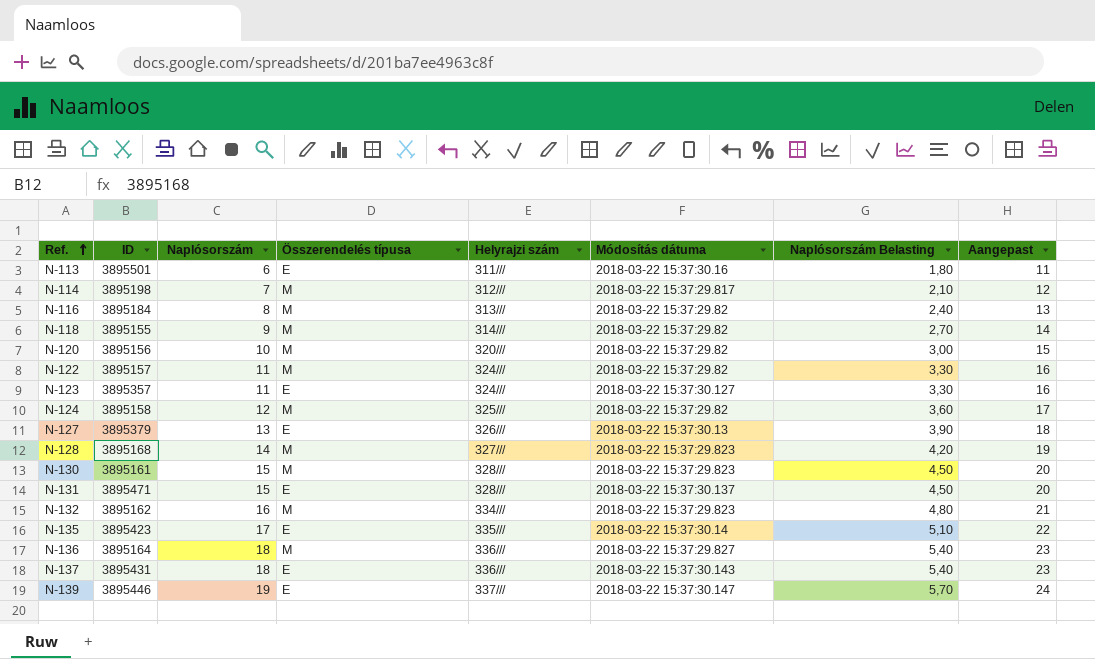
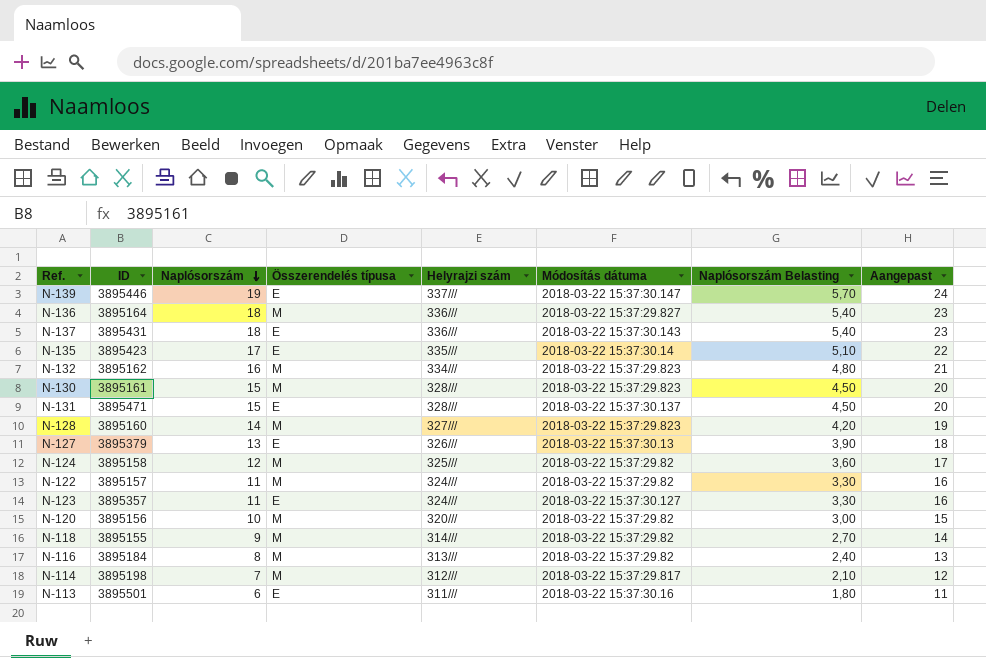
row order: Ref. ascending -> Naplósorszám descending
N-128 | ID: 3895168 -> 3895160

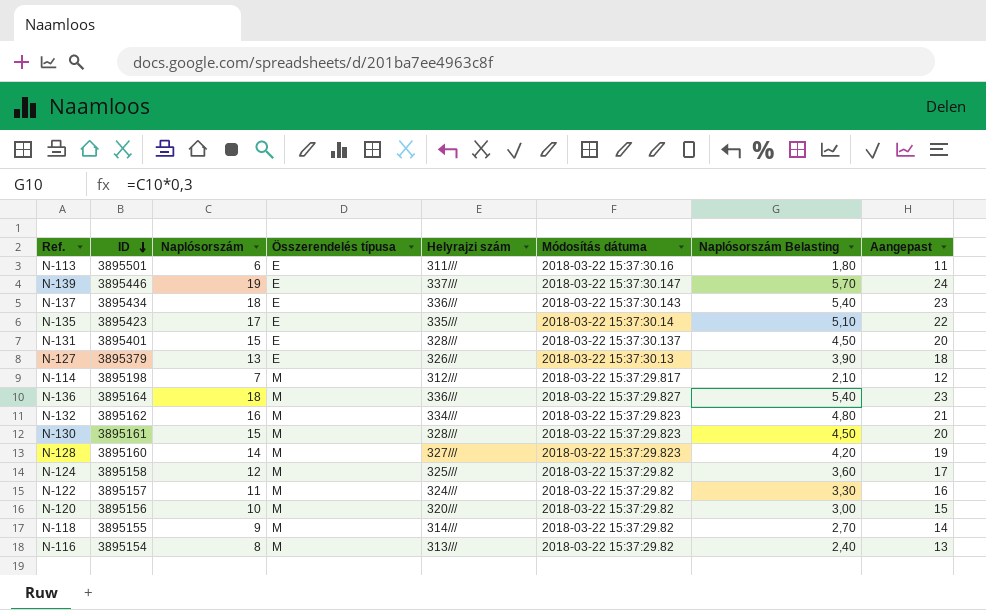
row order: Naplósorszám descending -> ID descending
row N-123: 3895357 | 11 | E | 324/// | 2018-03-22 15:37:30.127 | 3,30 | 16 -> none
N-137 | ID: 3895431 -> 3895434
N-131 | ID: 3895471 -> 3895401
N-116 | ID: 3895184 -> 3895154

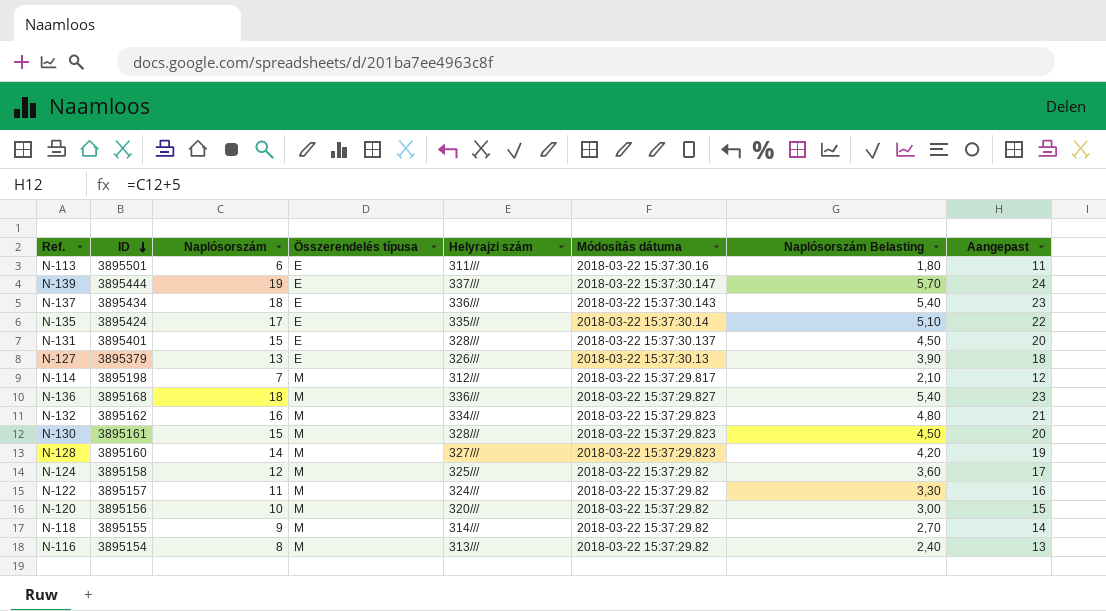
N-139 | ID: 3895446 -> 3895444
N-135 | ID: 3895423 -> 3895424
N-136 | ID: 3895164 -> 3895168

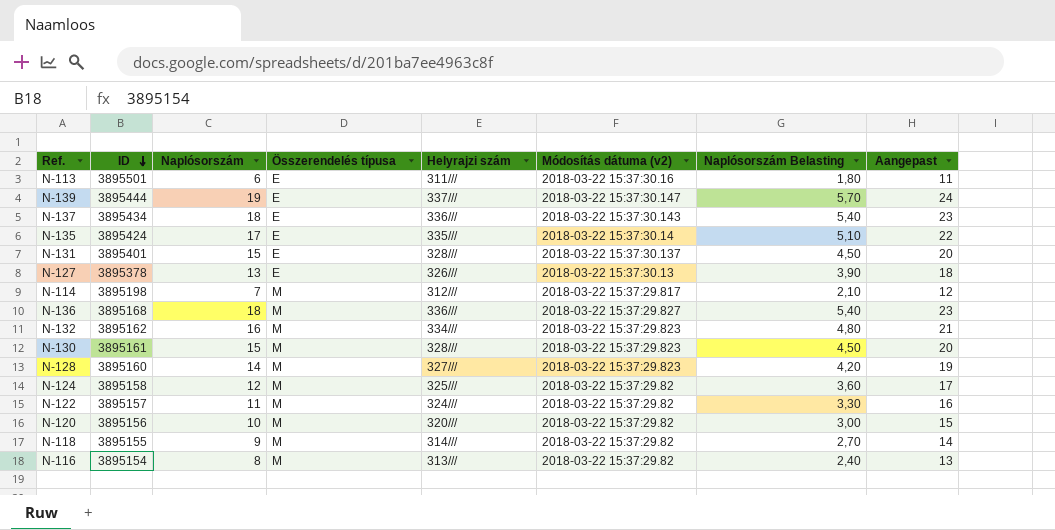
column name: Módosítás dátuma -> Módosítás dátuma (v2)
N-127 | ID: 3895379 -> 3895378

